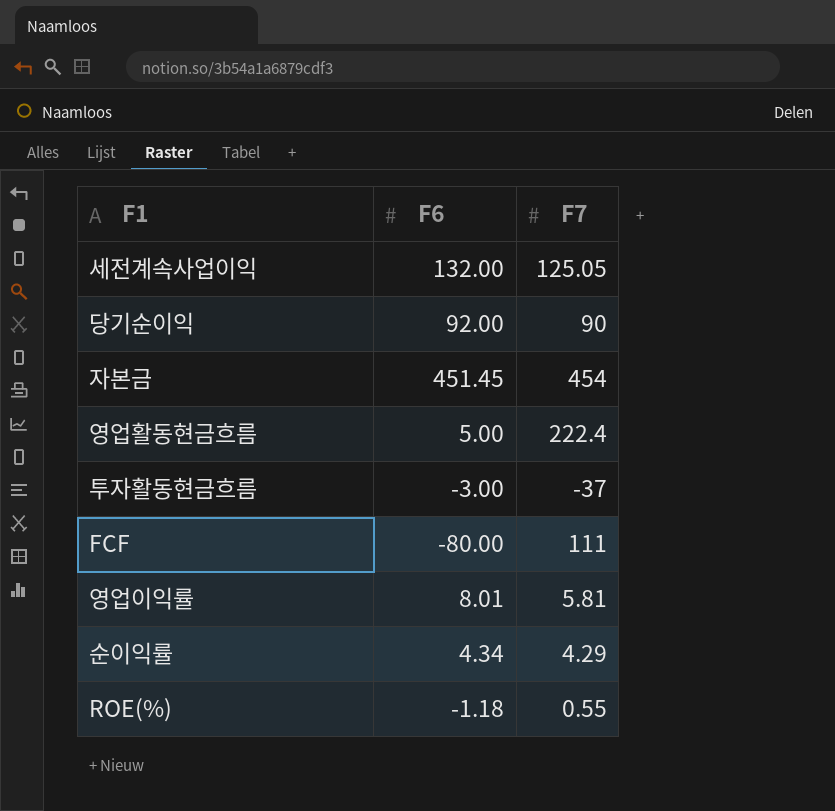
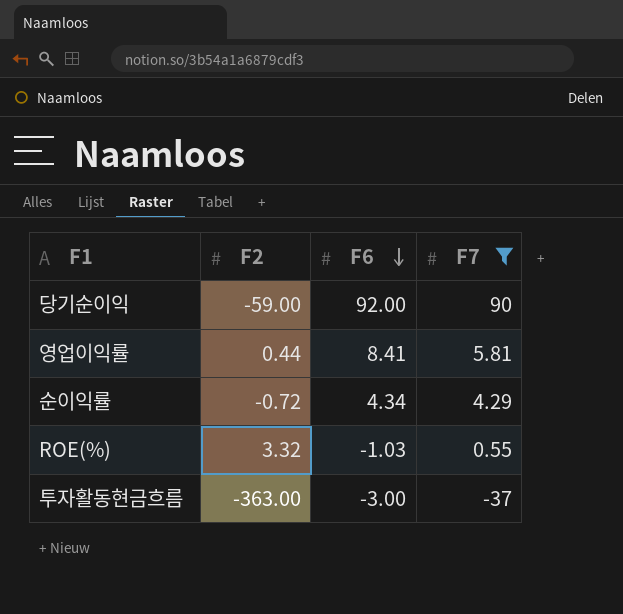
filter: none -> F7 <= 90
row order: none -> F6 descending
column F2 | position: none -> 2
영업이익률 | F6: 8.01 -> 8.41
ROE(%) | F6: -1.18 -> -1.03

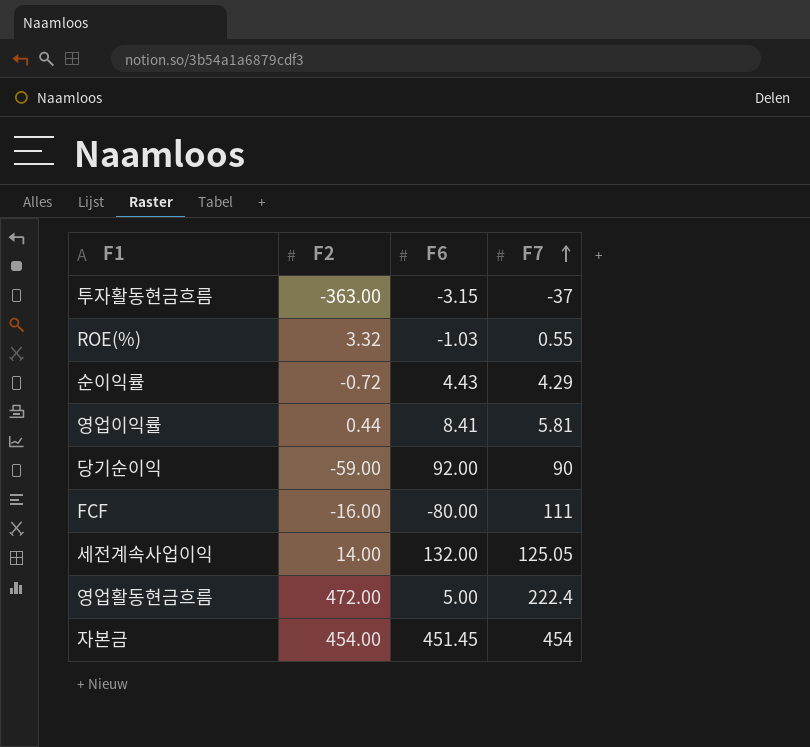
filter: F7 <= 90 -> none
row order: F6 descending -> F7 ascending
투자활동현금흐름 | F6: -3.00 -> -3.15
순이익률 | F6: 4.34 -> 4.43

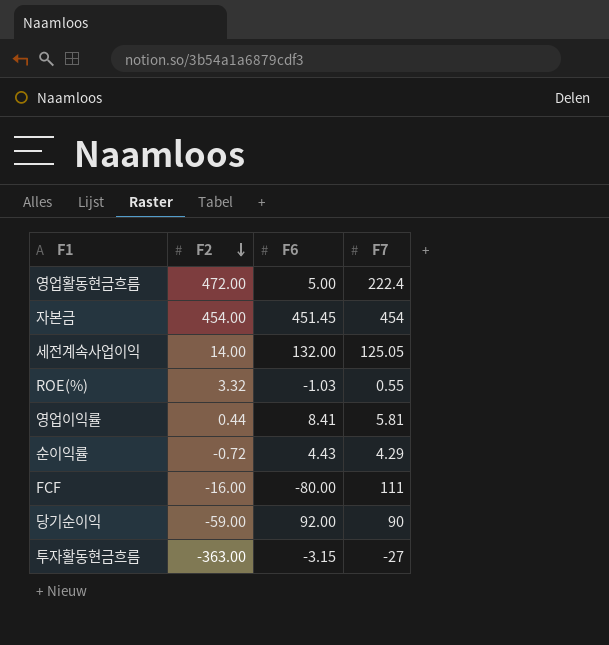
row order: F7 ascending -> F2 descending
투자활동현금흐름 | F7: -37 -> -27

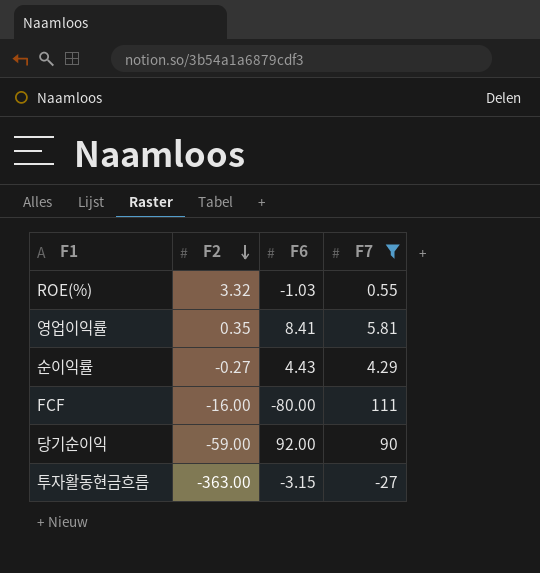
filter: none -> F7 <= 111
영업이익률 | F2: 0.44 -> 0.35
순이익률 | F2: -0.72 -> -0.27

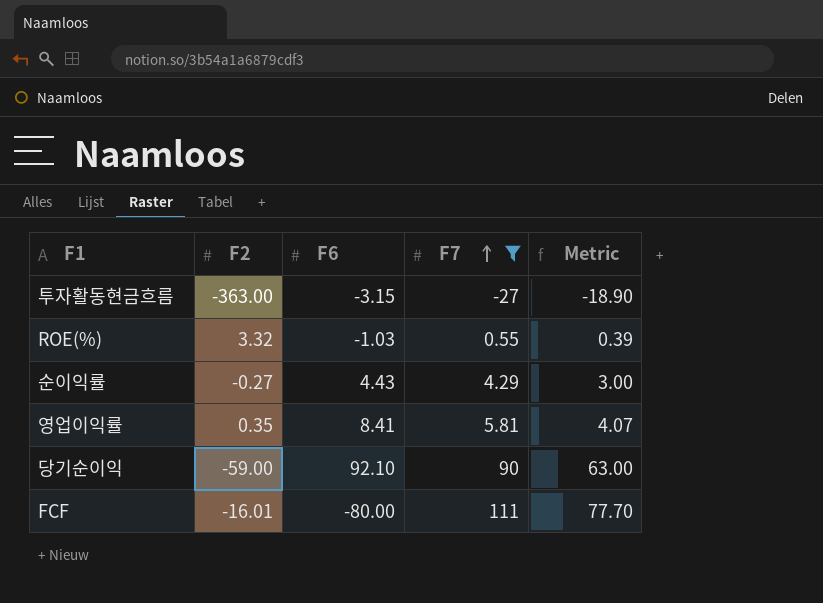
row order: F2 descending -> F7 ascending
column Metric | formula: none -> [F7] * 0.7
당기순이익 | F6: 92.00 -> 92.10
FCF | F2: -16.00 -> -16.01

